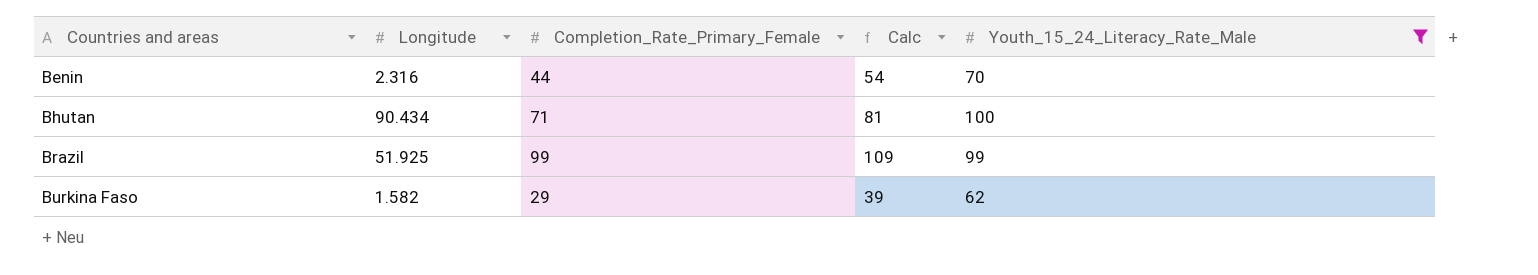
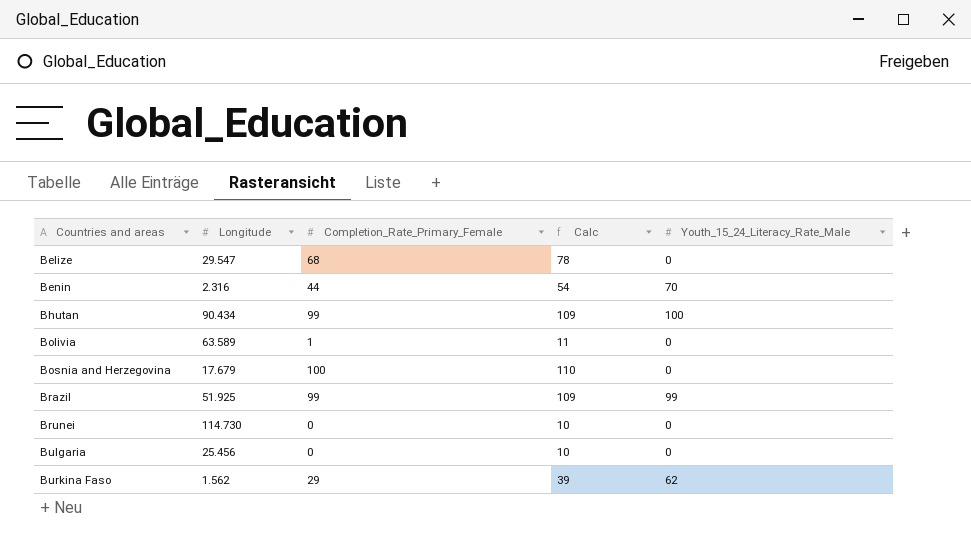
filter: Youth_15_24_Literacy_Rate_Male != 0 -> none
Bhutan | Completion_Rate_Primary_Female: 71 -> 99
Bhutan | Calc: 81 -> 109
Burkina Faso | Longitude: 1.582 -> 1.562

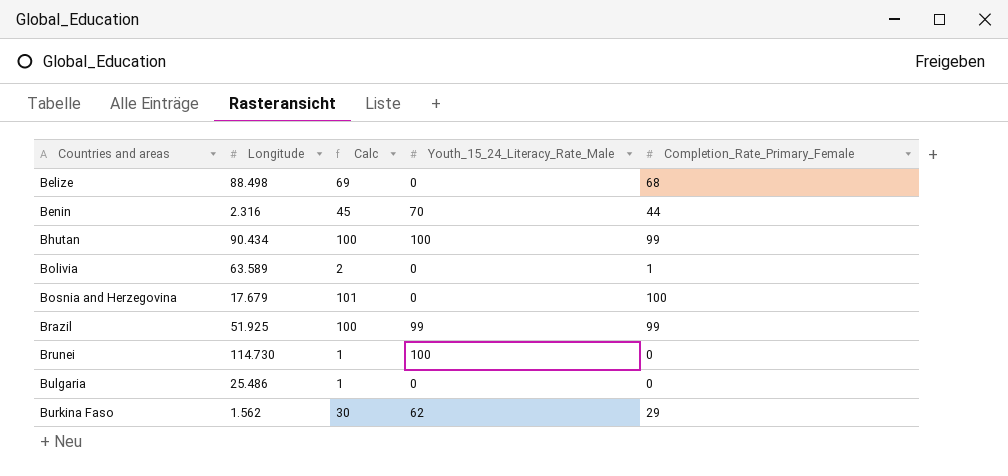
column Calc | formula: [Completion_Rate_Primary_Female] + 10 -> [Completion_Rate_Primary_Female] + 1
column Completion_Rate_Primary_Female | position: 3 -> 5
Belize | Longitude: 29.547 -> 88.498
Brunei | Youth_15_24_Literacy_Rate_Male: 0 -> 100
Bulgaria | Longitude: 25.456 -> 25.486

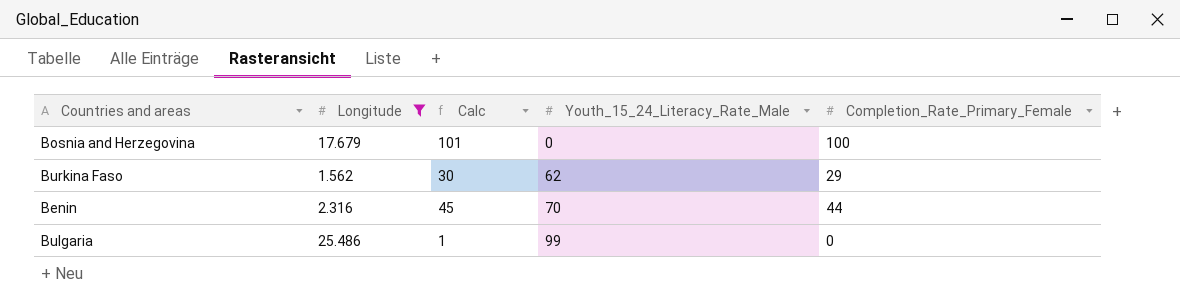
filter: none -> Longitude <= 25.486
row order: Countries and areas ascending -> Youth_15_24_Literacy_Rate_Male ascending
Bulgaria | Youth_15_24_Literacy_Rate_Male: 0 -> 99

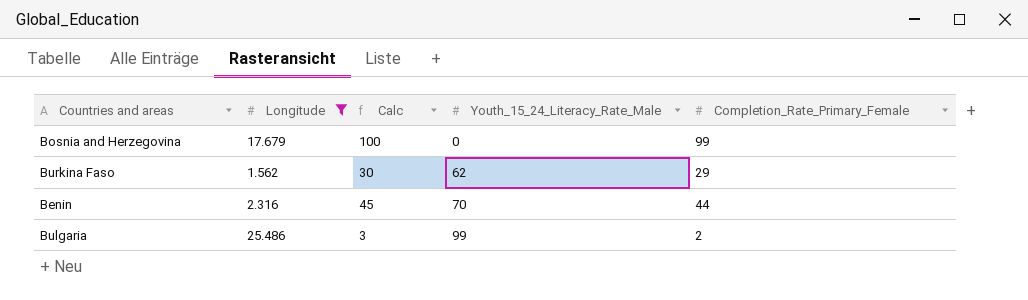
Bosnia and Herzegovina | Calc: 101 -> 100
Bosnia and Herzegovina | Completion_Rate_Primary_Female: 100 -> 99
Bulgaria | Calc: 1 -> 3
Bulgaria | Completion_Rate_Primary_Female: 0 -> 2

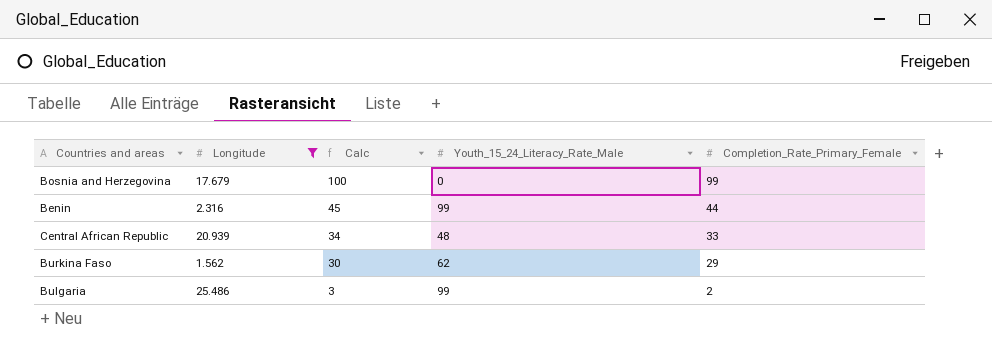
row order: Youth_15_24_Literacy_Rate_Male ascending -> Calc descending
Benin | Youth_15_24_Literacy_Rate_Male: 70 -> 99
row Central African Republic: none -> 20.939 | 34 | 48 | 33

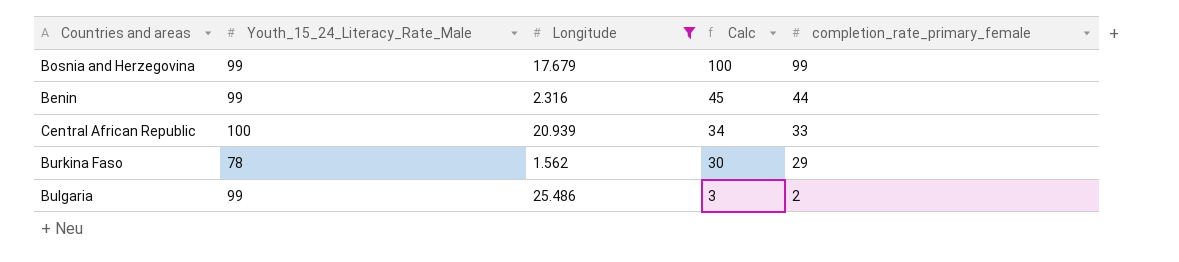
column Youth_15_24_Literacy_Rate_Male | position: 4 -> 2
column name: Completion_Rate_Primary_Female -> completion_rate_primary_female
Bosnia and Herzegovina | Youth_15_24_Literacy_Rate_Male: 0 -> 99
Central African Republic | Youth_15_24_Literacy_Rate_Male: 48 -> 100
Burkina Faso | Youth_15_24_Literacy_Rate_Male: 62 -> 78

